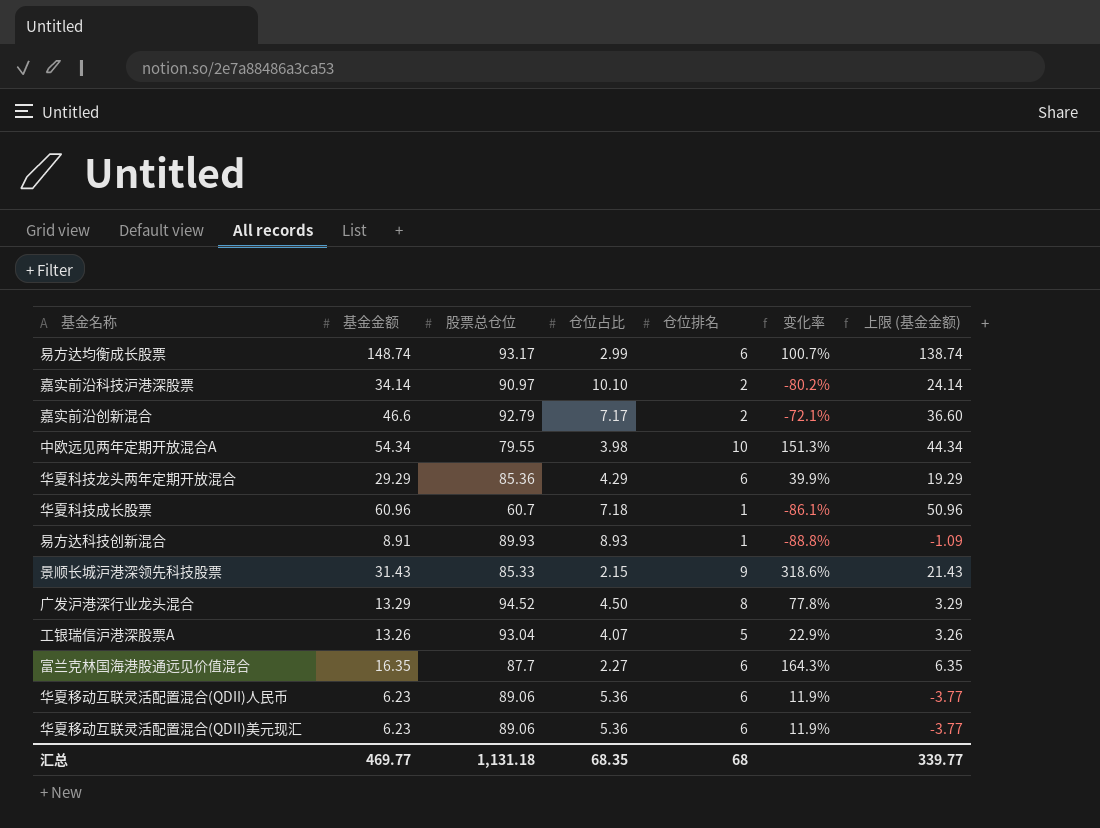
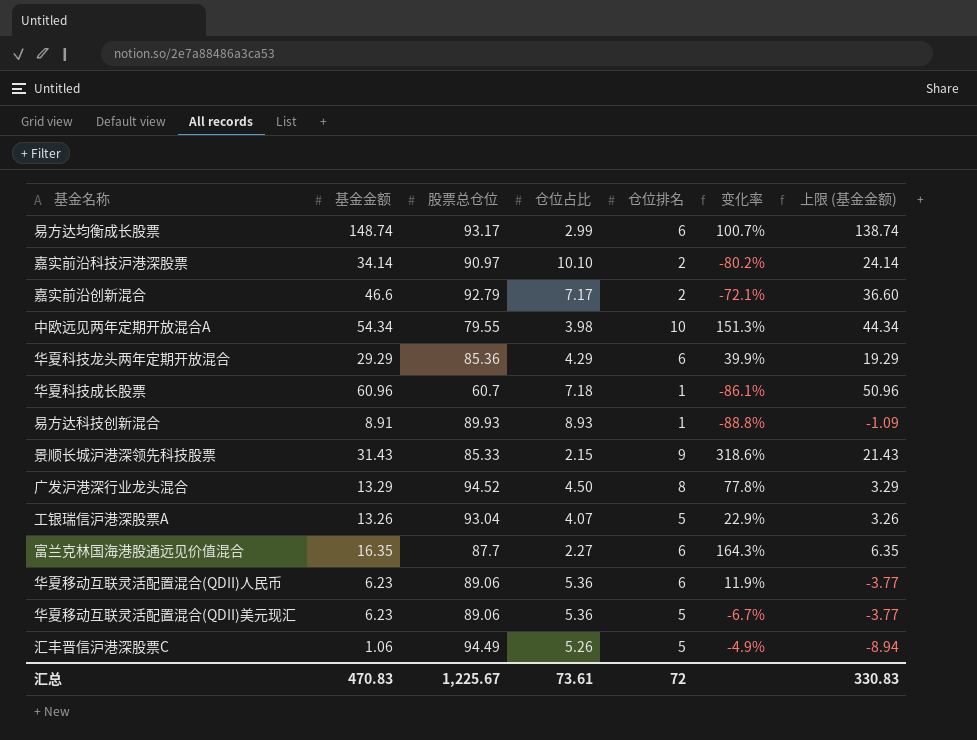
华夏移动互联灵活配置混合(QDII)美元现汇 | 仓位排名: 6 -> 5
华夏移动互联灵活配置混合(QDII)美元现汇 | 变化率: 11.9% -> -6.7%
row 汇丰晋信沪港深股票C: none -> 1.06 | 94.49 | 5.26 | 5 | -4.9% | -8.94
汇总 | 基金金额: 469.77 -> 470.83
汇总 | 股票总仓位: 1,131.18 -> 1,225.67
汇总 | 仓位占比: 68.35 -> 73.61
汇总 | 仓位排名: 68 -> 72
汇总 | 上限 (基金金额): 339.77 -> 330.83

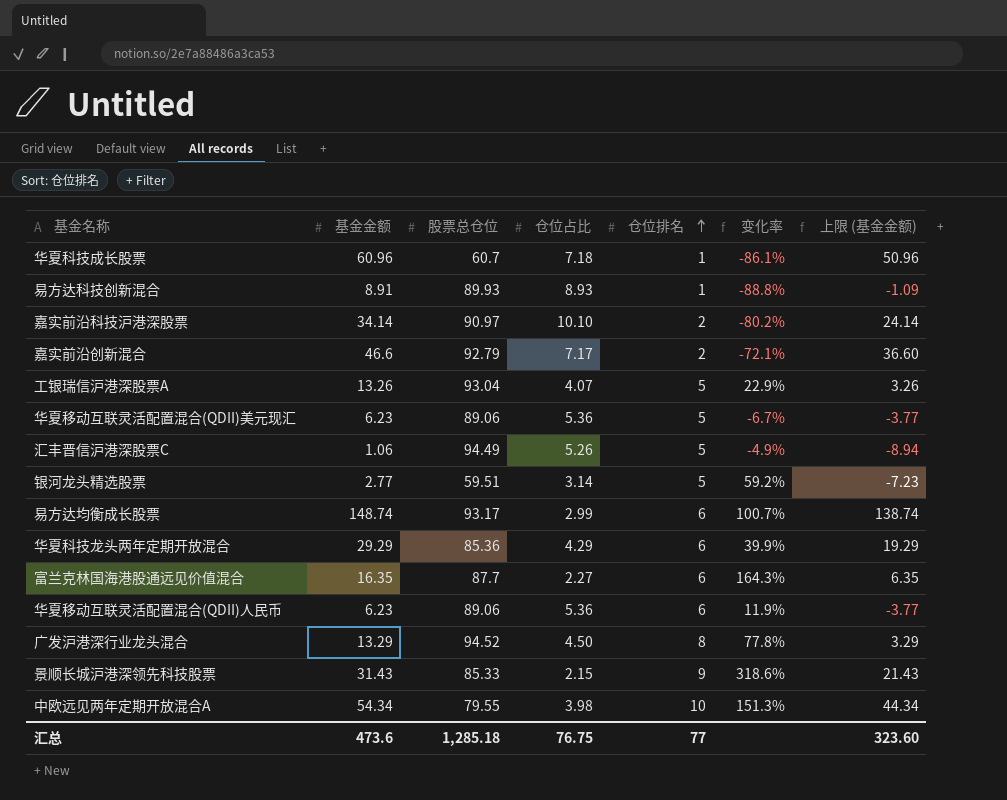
row order: none -> 仓位排名 ascending
row 银河龙头精选股票: none -> 2.77 | 59.51 | 3.14 | 5 | 59.2% | -7.23
汇总 | 基金金额: 470.83 -> 473.6
汇总 | 股票总仓位: 1,225.67 -> 1,285.18
汇总 | 仓位占比: 73.61 -> 76.75
汇总 | 仓位排名: 72 -> 77
汇总 | 上限 (基金金额): 330.83 -> 323.60

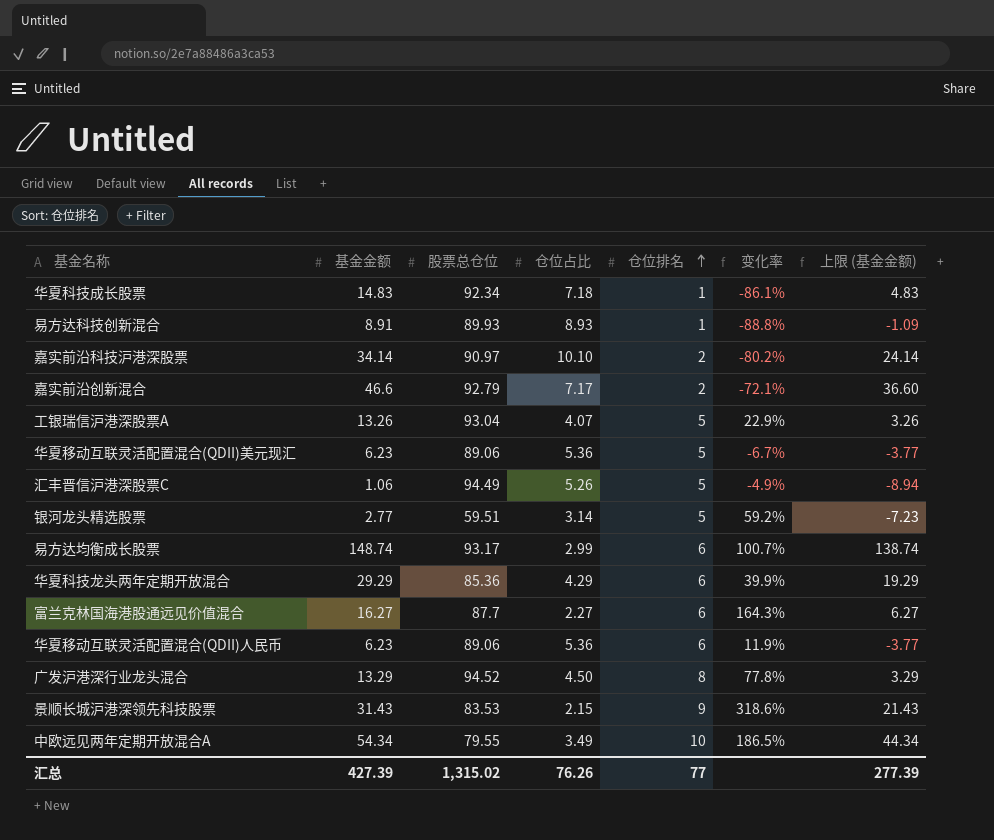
华夏科技成长股票 | 基金金额: 60.96 -> 14.83
华夏科技成长股票 | 股票总仓位: 60.7 -> 92.34
华夏科技成长股票 | 上限 (基金金额): 50.96 -> 4.83
富兰克林国海港股通远见价值混合 | 基金金额: 16.35 -> 16.27
富兰克林国海港股通远见价值混合 | 上限 (基金金额): 6.35 -> 6.27
景顺长城沪港深领先科技股票 | 股票总仓位: 85.33 -> 83.53
中欧远见两年定期开放混合A | 仓位占比: 3.98 -> 3.49
中欧远见两年定期开放混合A | 变化率: 151.3% -> 186.5%
汇总 | 基金金额: 473.6 -> 427.39
汇总 | 股票总仓位: 1,285.18 -> 1,315.02
汇总 | 仓位占比: 76.75 -> 76.26
汇总 | 上限 (基金金额): 323.60 -> 277.39

